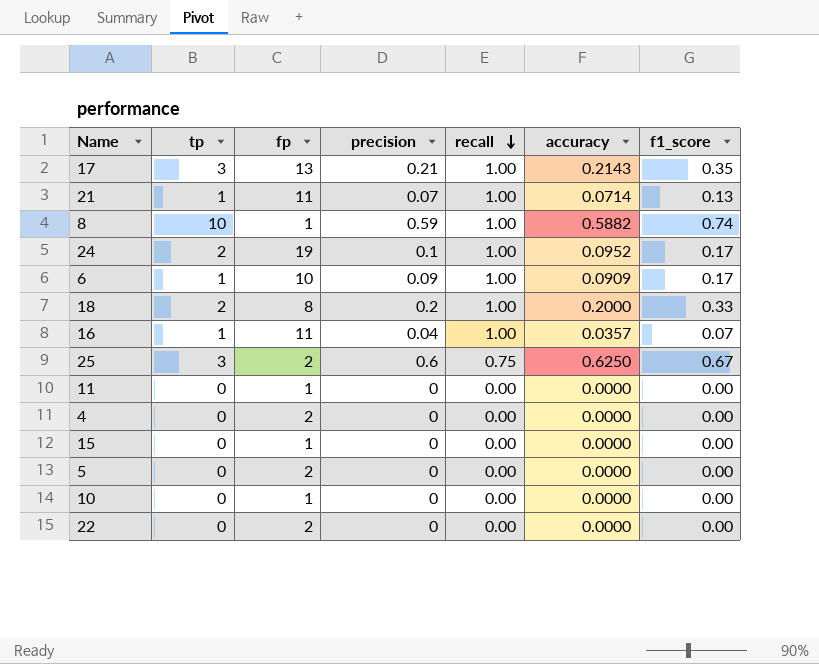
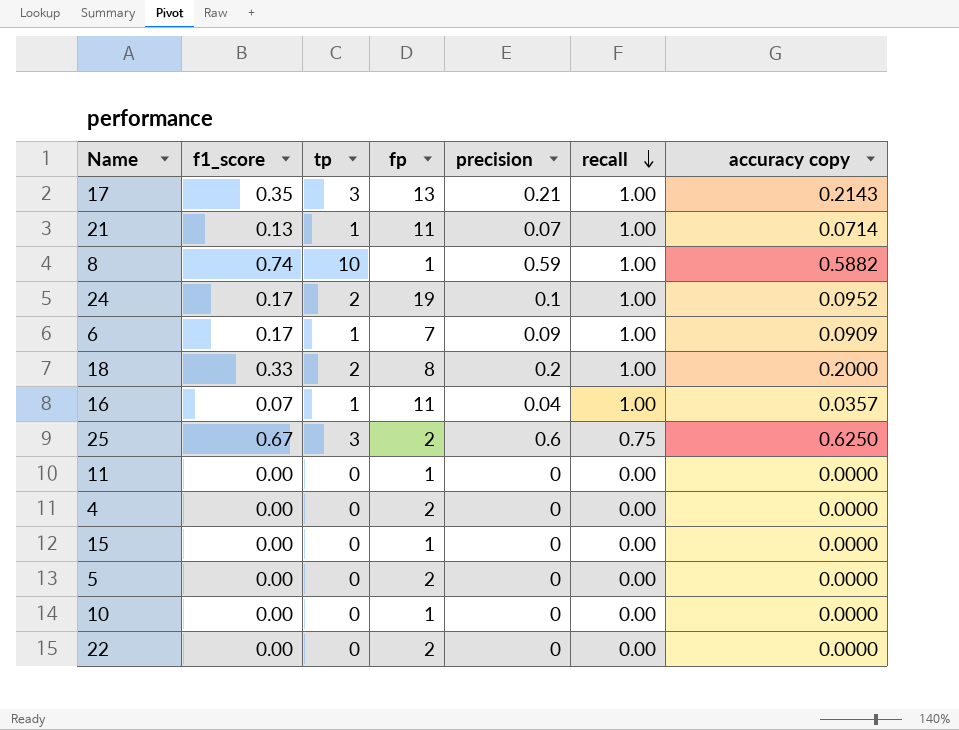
column f1_score | position: 7 -> 2
column name: accuracy -> accuracy copy
6 | fp: 10 -> 7

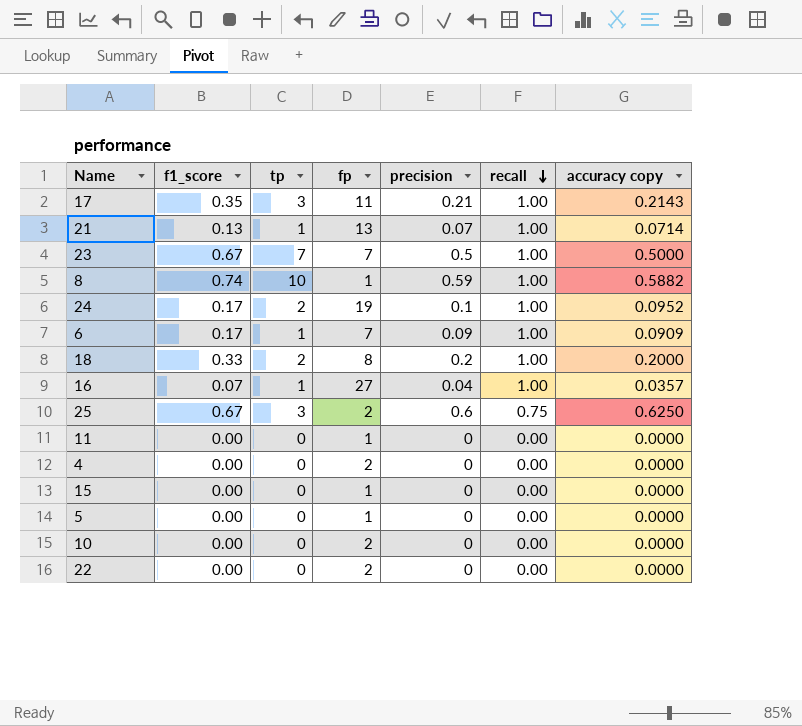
17 | fp: 13 -> 11
21 | fp: 11 -> 13
row 23: none -> 0.67 | 7 | 7 | 0.5 | 1.00 | 0.5000
16 | fp: 11 -> 27
5 | fp: 2 -> 1
10 | fp: 1 -> 2

